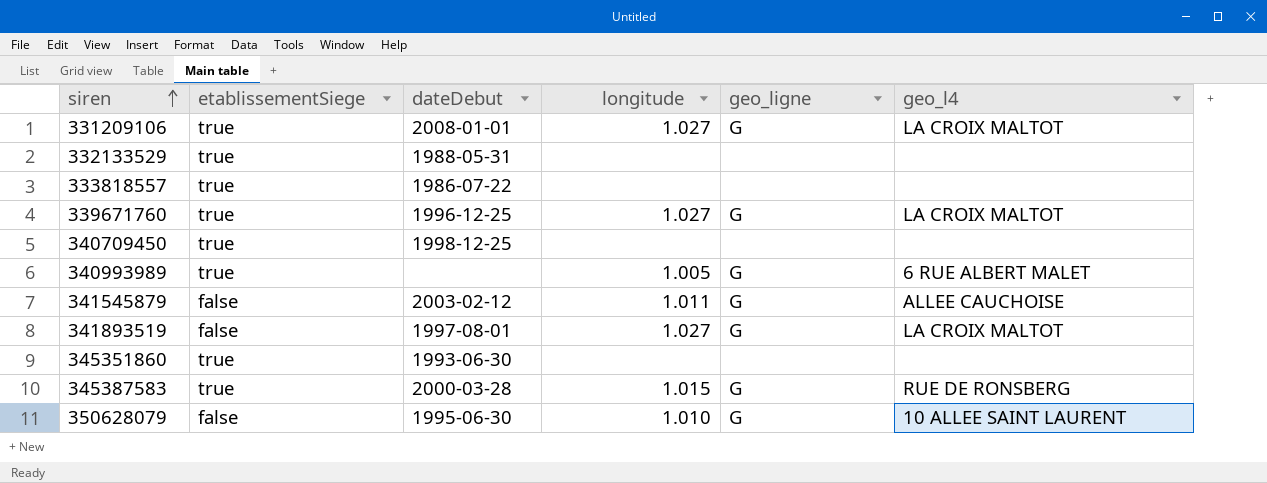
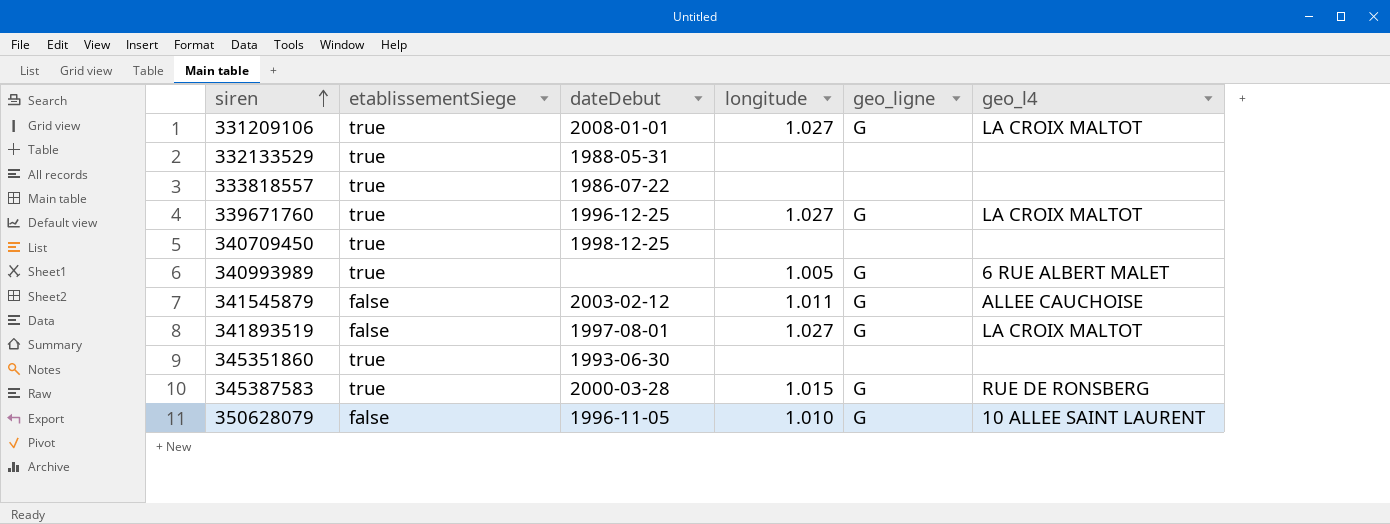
350628079 | dateDebut: 1995-06-30 -> 1996-11-05

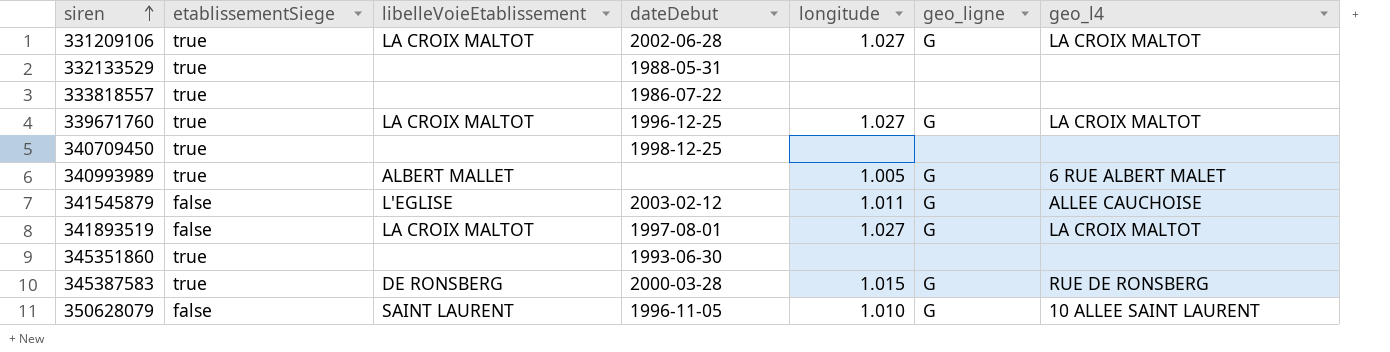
column libelleVoieEtablissement | position: none -> 3
331209106 | dateDebut: 2008-01-01 -> 2002-06-28

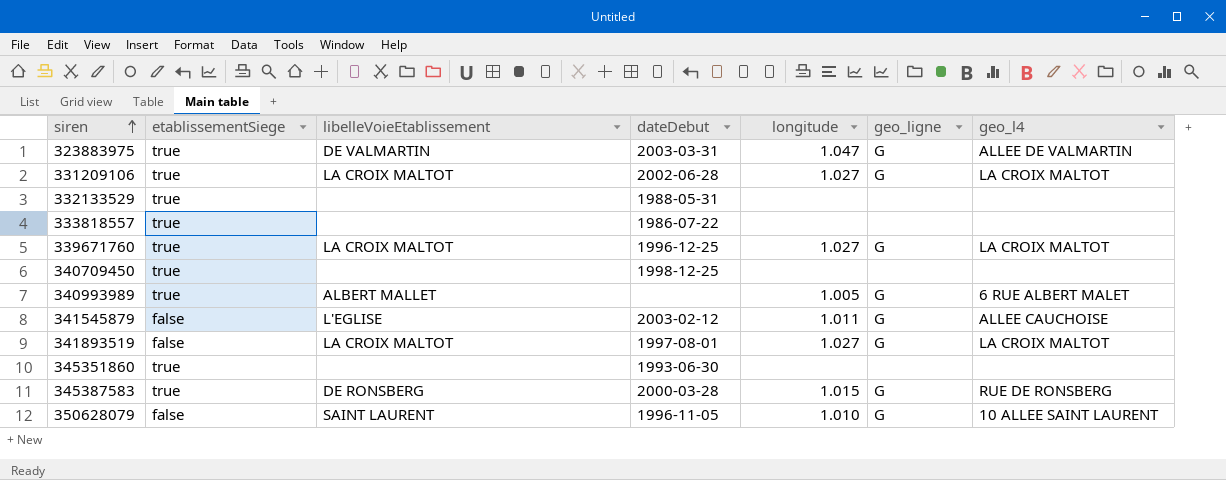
row 323883975: none -> true | DE VALMARTIN | 2003-03-31 | 1.047 | G | ALLEE DE VALMARTIN

